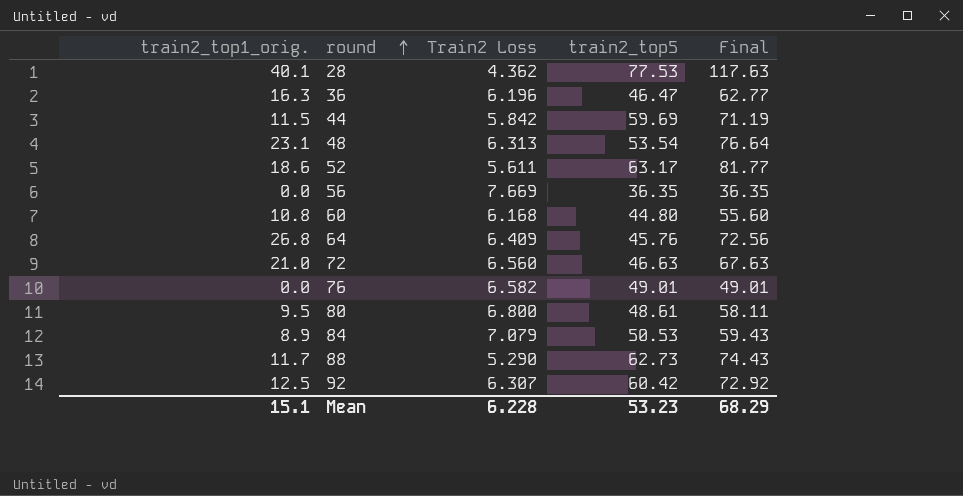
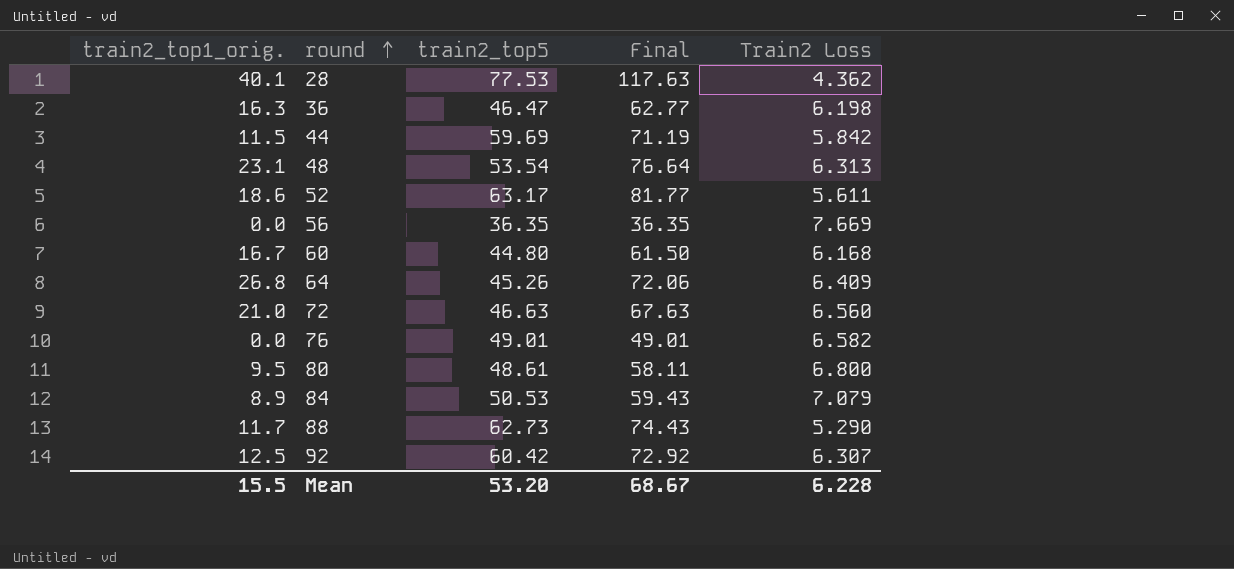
column Train2 Loss | position: 3 -> 5
36 | Train2 Loss: 6.196 -> 6.198
60 | train2_top1_orig.: 10.8 -> 16.7
60 | Final: 55.60 -> 61.50
64 | train2_top5: 45.76 -> 45.26
64 | Final: 72.56 -> 72.06
Mean | train2_top1_orig.: 15.1 -> 15.5
Mean | train2_top5: 53.23 -> 53.20
Mean | Final: 68.29 -> 68.67

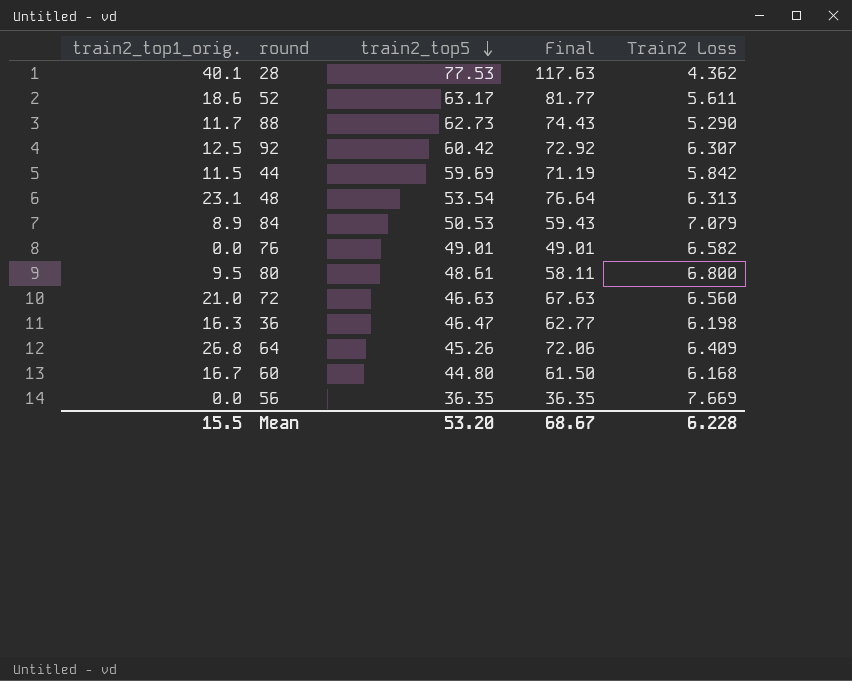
row order: round ascending -> train2_top5 descending

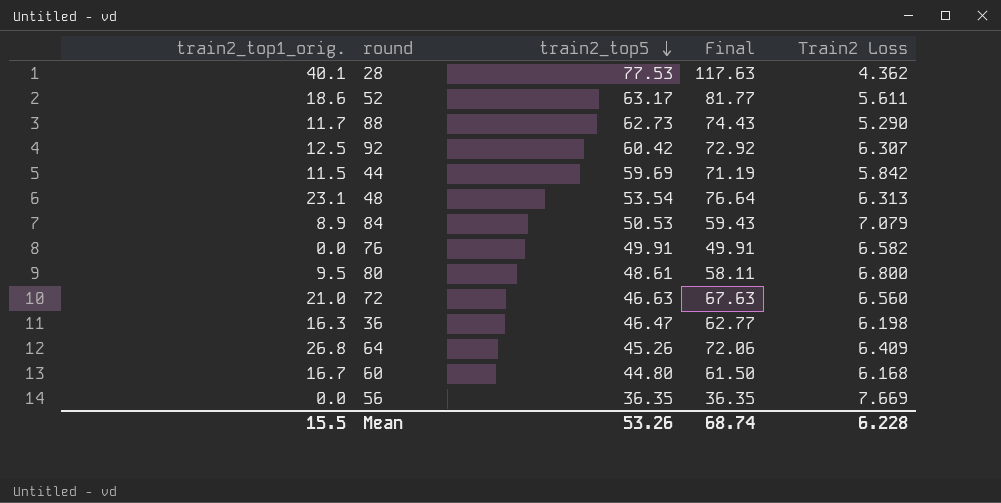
76 | train2_top5: 49.01 -> 49.91
76 | Final: 49.01 -> 49.91
Mean | train2_top5: 53.20 -> 53.26
Mean | Final: 68.67 -> 68.74

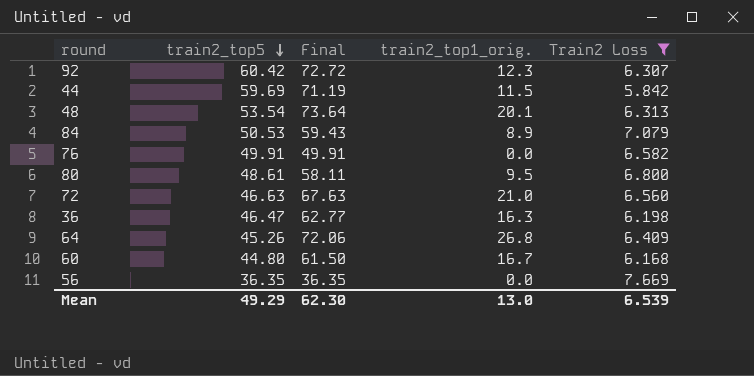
filter: none -> Train2 Loss >= 5.842
column train2_top1_orig. | position: 1 -> 4
92 | Final: 72.92 -> 72.72
92 | train2_top1_orig.: 12.5 -> 12.3
48 | Final: 76.64 -> 73.64
48 | train2_top1_orig.: 23.1 -> 20.1
Mean | train2_top5: 53.26 -> 49.29
Mean | Final: 68.74 -> 62.30
Mean | train2_top1_orig.: 15.5 -> 13.0
Mean | Train2 Loss: 6.228 -> 6.539

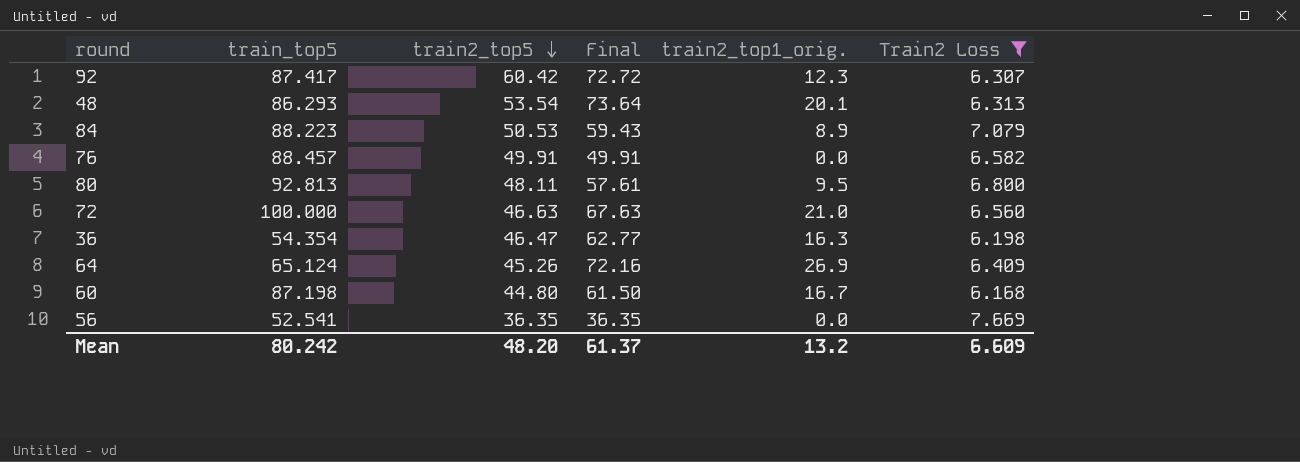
column train_top5 | position: none -> 2
row 44: 59.69 | 71.19 | 11.5 | 5.842 -> none
80 | train2_top5: 48.61 -> 48.11
80 | Final: 58.11 -> 57.61
64 | Final: 72.06 -> 72.16
64 | train2_top1_orig.: 26.8 -> 26.9
Mean | train2_top5: 49.29 -> 48.20
Mean | Final: 62.30 -> 61.37
Mean | train2_top1_orig.: 13.0 -> 13.2
Mean | Train2 Loss: 6.539 -> 6.609

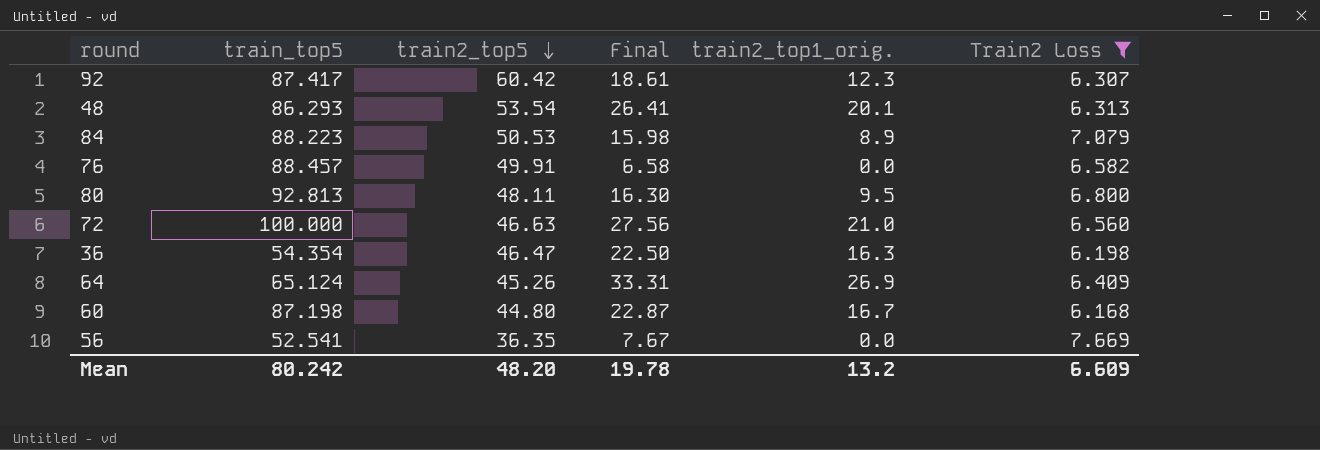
column Final | formula: [train2_top5] + [train2_top1_orig.] -> [train2_top1_orig.] + [Train2 Loss]
Mean | Final: 61.37 -> 19.78

